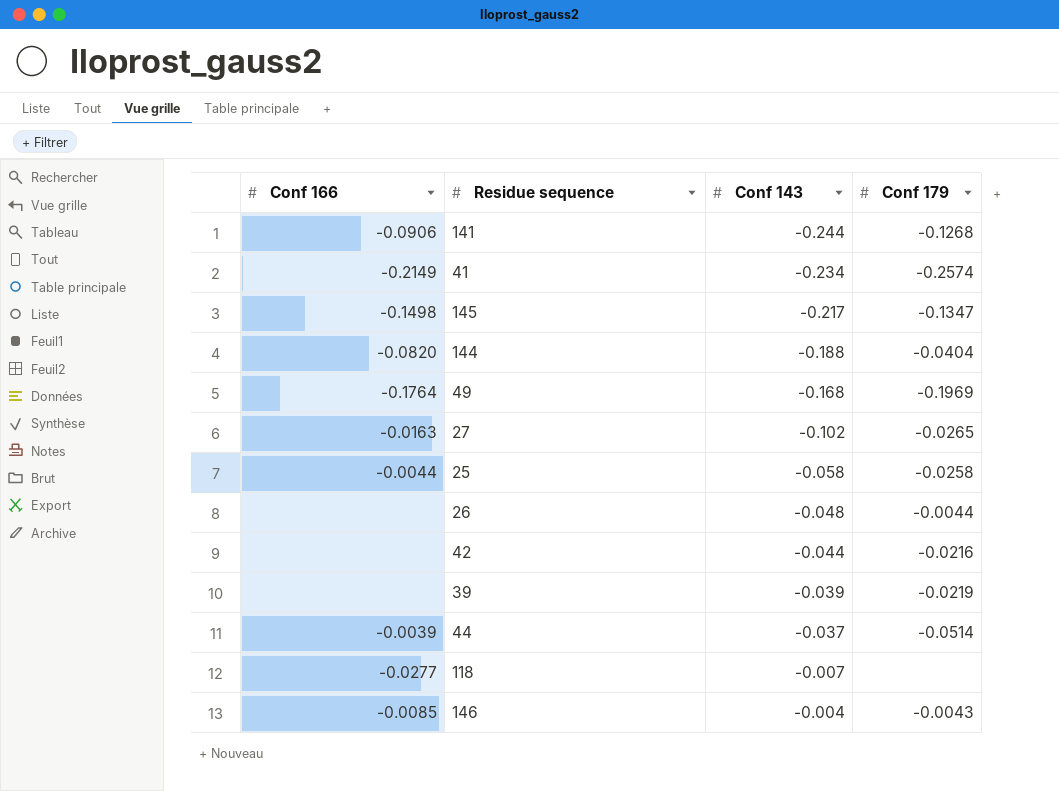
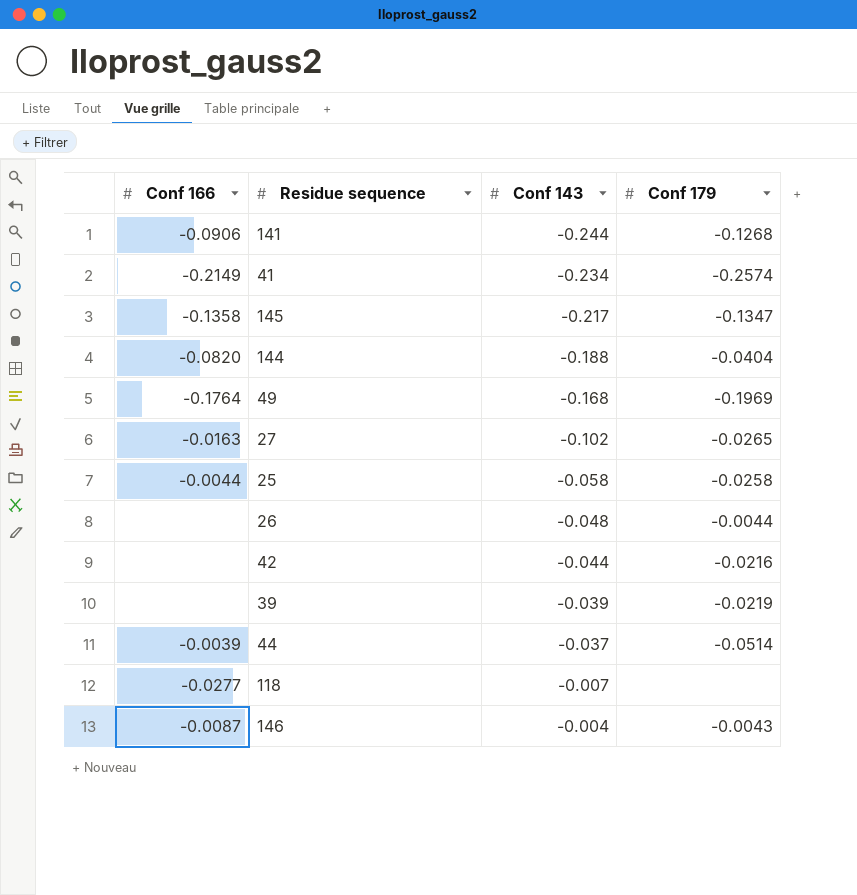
145 | Conf 166: -0.1498 -> -0.1358
146 | Conf 166: -0.0085 -> -0.0087

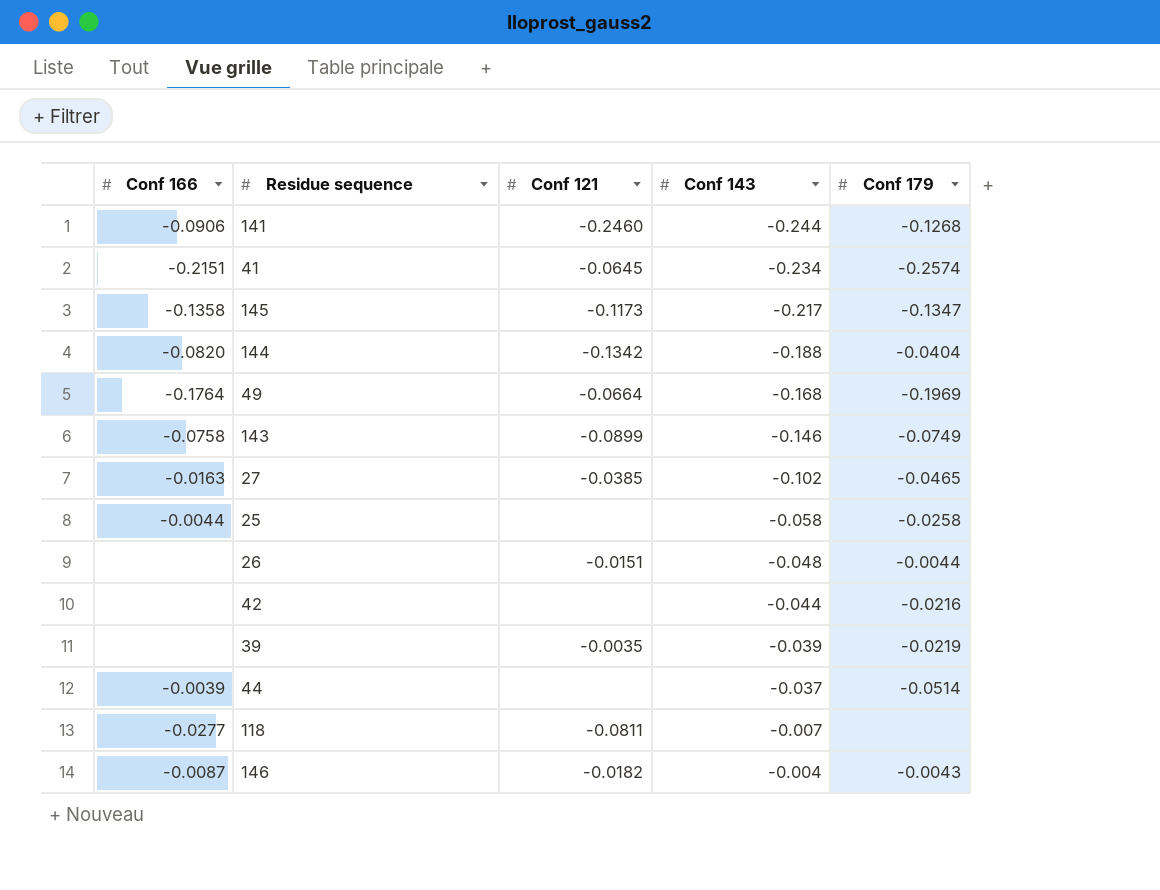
column Conf 121 | position: none -> 3
41 | Conf 166: -0.2149 -> -0.2151
row 143: none -> -0.0758 | -0.0899 | -0.146 | -0.0749
27 | Conf 179: -0.0265 -> -0.0465

